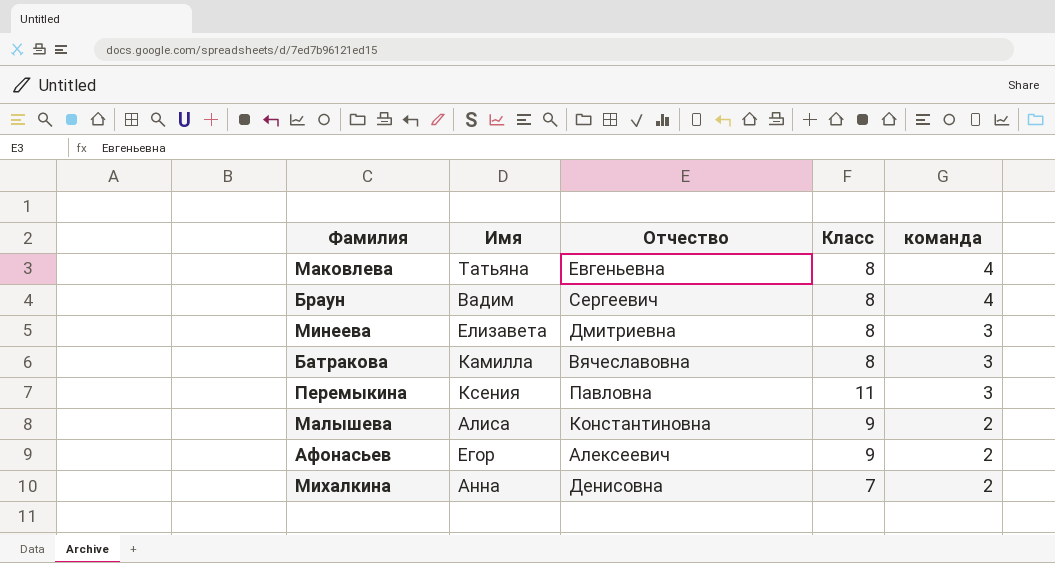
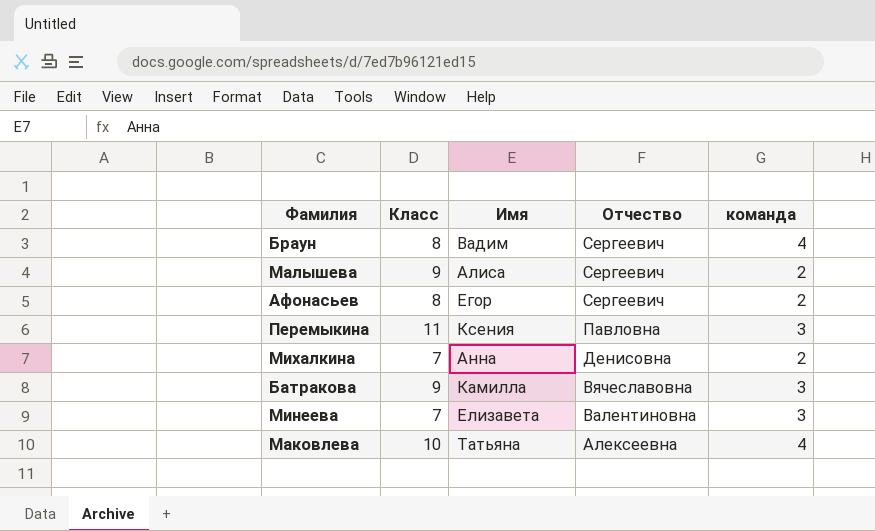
row order: команда descending -> Отчество descending
column Класс | position: 4 -> 2
Малышева | Отчество: Константиновна -> Сергеевич
Афонасьев | Класс: 9 -> 8
Афонасьев | Отчество: Алексеевич -> Сергеевич
Батракова | Класс: 8 -> 9
Минеева | Класс: 8 -> 7
Минеева | Отчество: Дмитриевна -> Валентиновна
Маковлева | Класс: 8 -> 10
Маковлева | Отчество: Евгеньевна -> Алексеевна

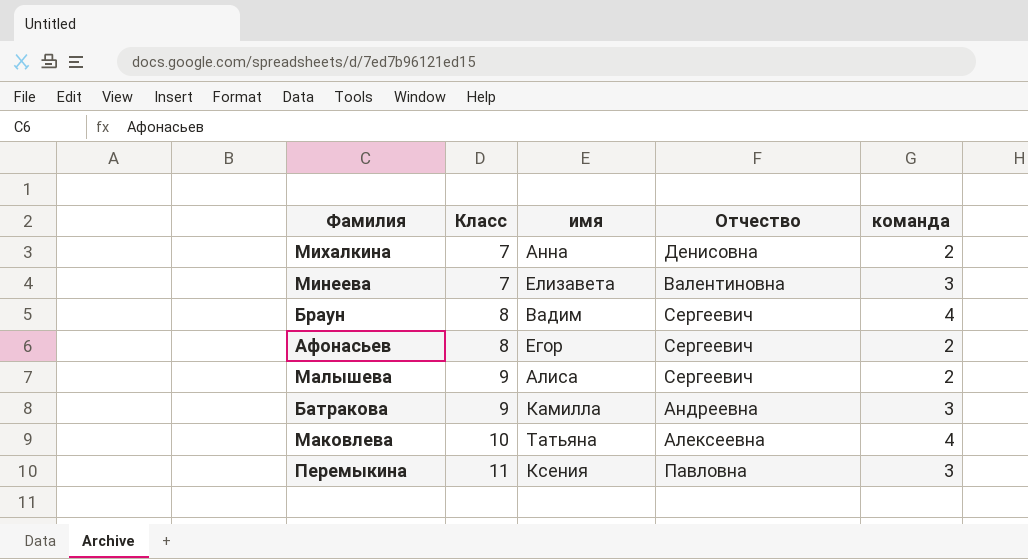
row order: Отчество descending -> Класс ascending
column name: Имя -> имя
Батракова | Отчество: Вячеславовна -> Андреевна

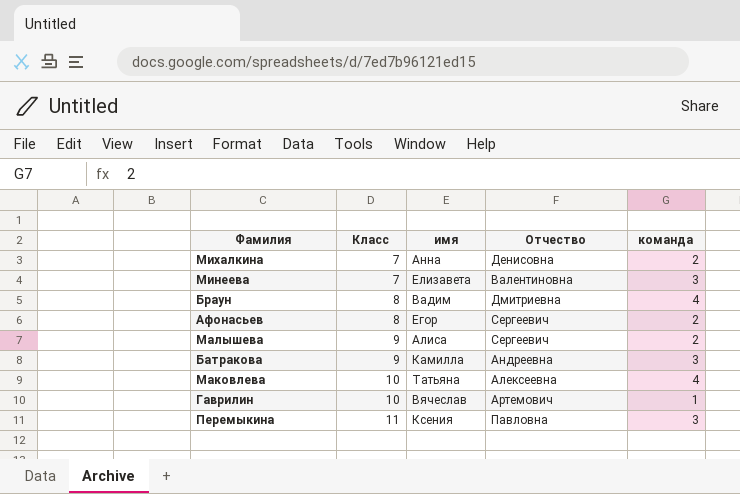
Браун | Отчество: Сергеевич -> Дмитриевна
row Гаврилин: none -> 10 | Вячеслав | Артемович | 1

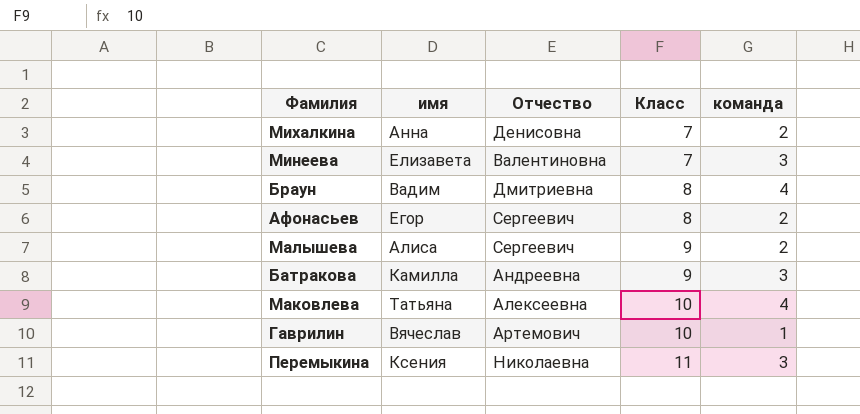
column Класс | position: 2 -> 4
Перемыкина | Отчество: Павловна -> Николаевна

